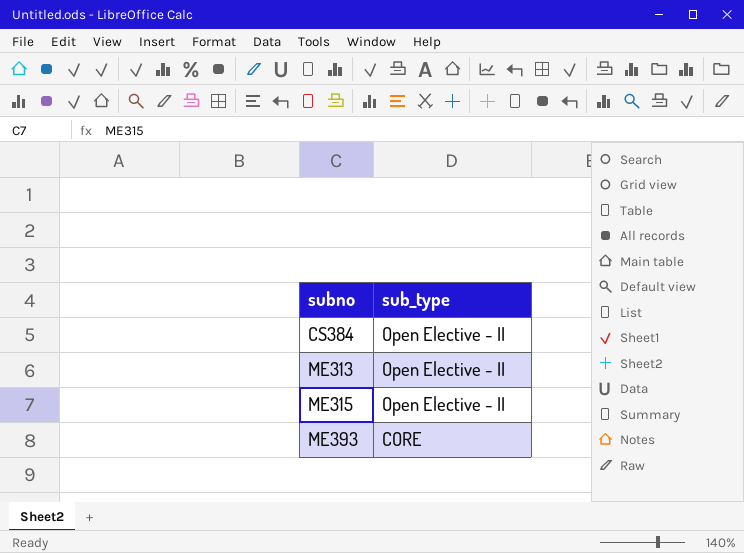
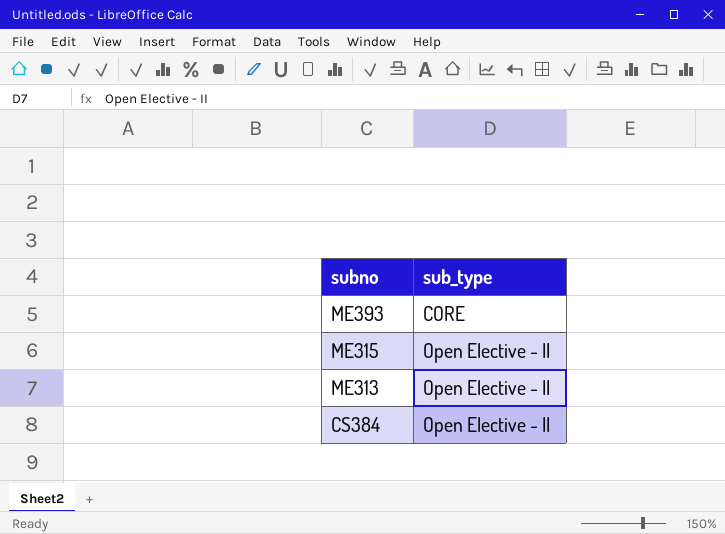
row order: subno ascending -> subno descending

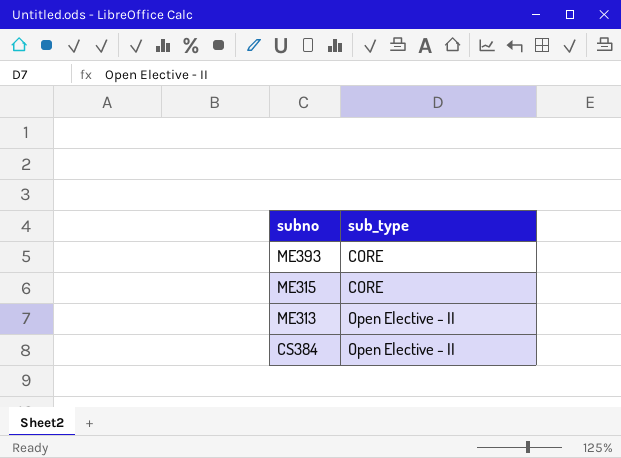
ME315 | sub_type: Open Elective - II -> CORE

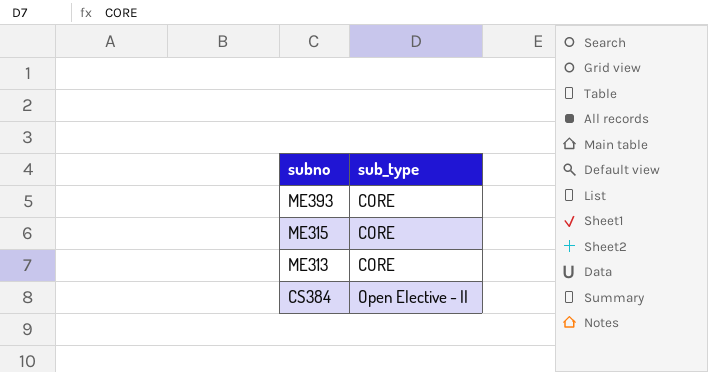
ME313 | sub_type: Open Elective - II -> CORE

